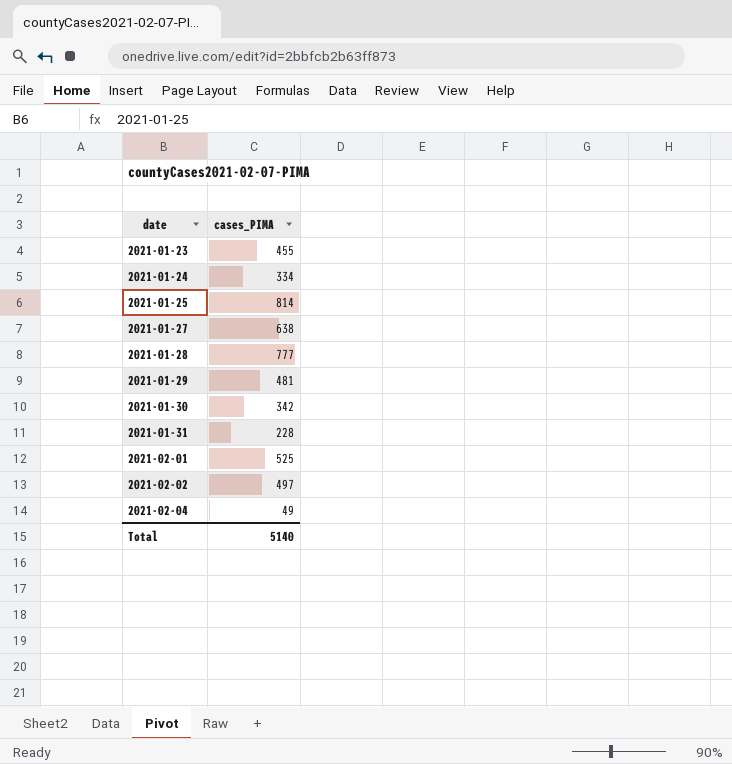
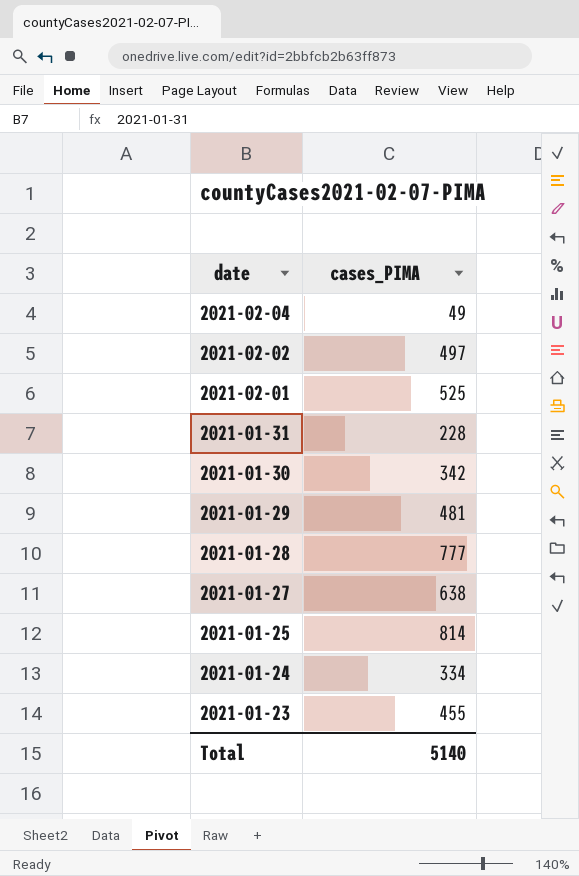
row order: date ascending -> date descending

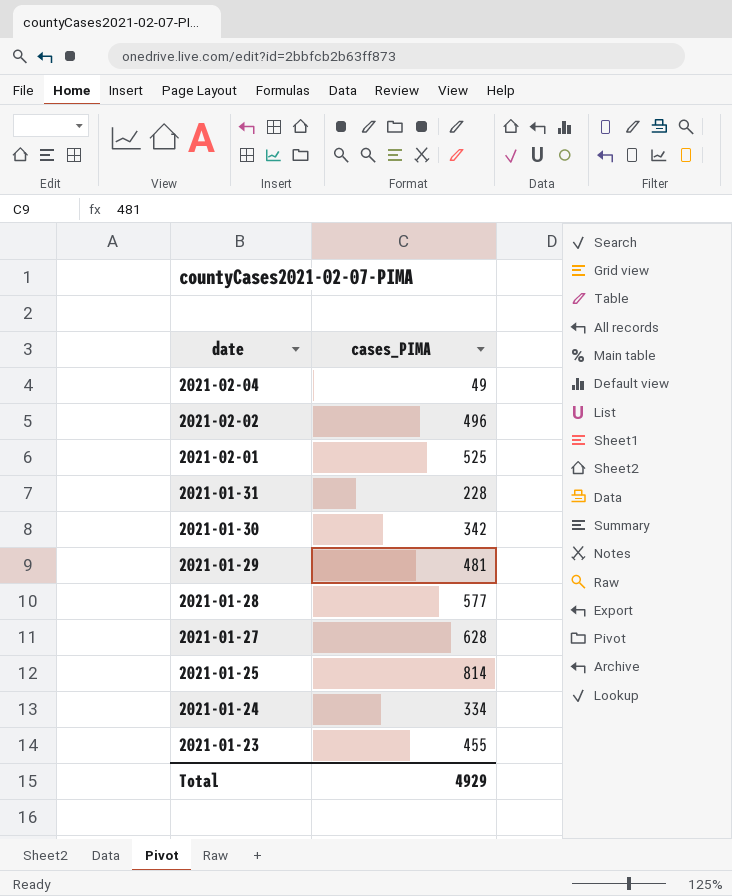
2021-02-02 | cases_PIMA: 497 -> 496
2021-01-28 | cases_PIMA: 777 -> 577
2021-01-27 | cases_PIMA: 638 -> 628
Total | cases_PIMA: 5140 -> 4929

